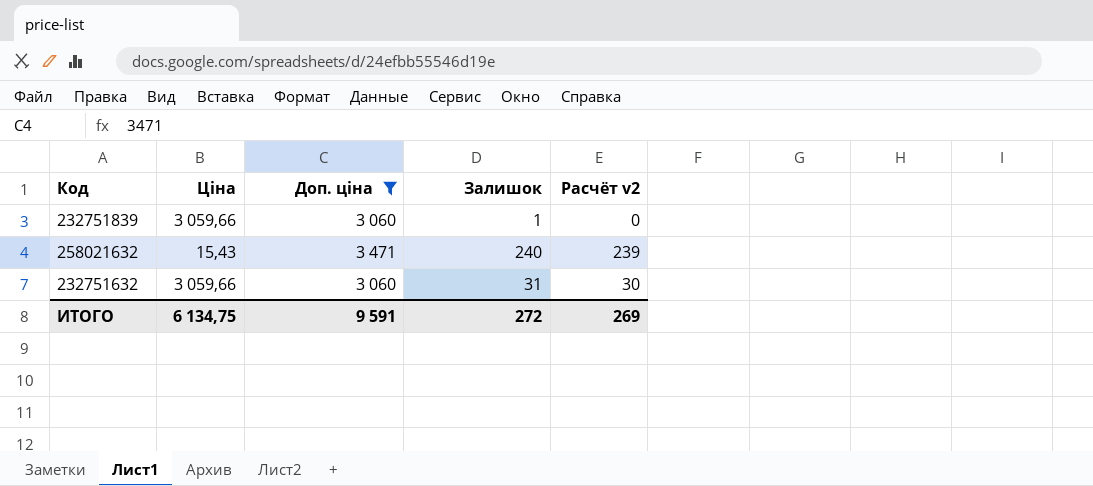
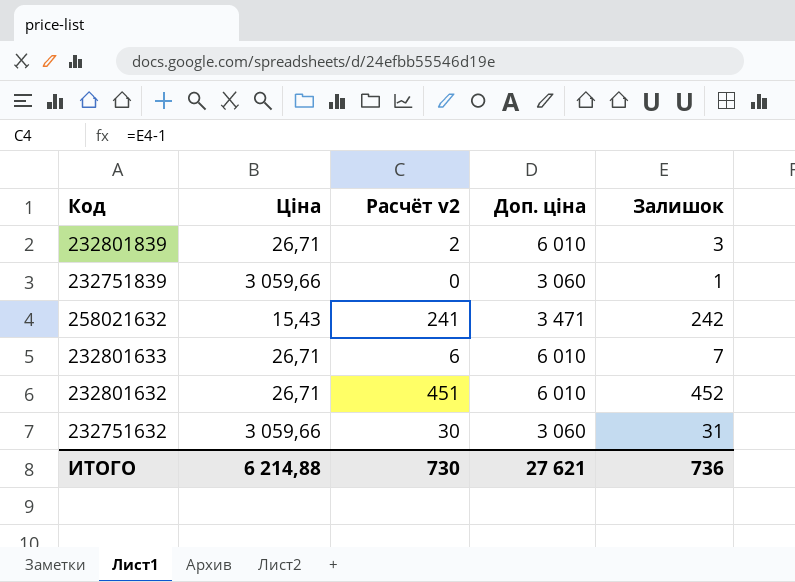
filter: Доп. ціна != 6 010 -> none
column Расчёт v2 | position: 5 -> 3
258021632 | Расчёт v2: 239 -> 241
258021632 | Залишок: 240 -> 242
ИТОГО | Ціна: 6 134,75 -> 6 214,88
ИТОГО | Расчёт v2: 269 -> 730
ИТОГО | Доп. ціна: 9 591 -> 27 621
ИТОГО | Залишок: 272 -> 736

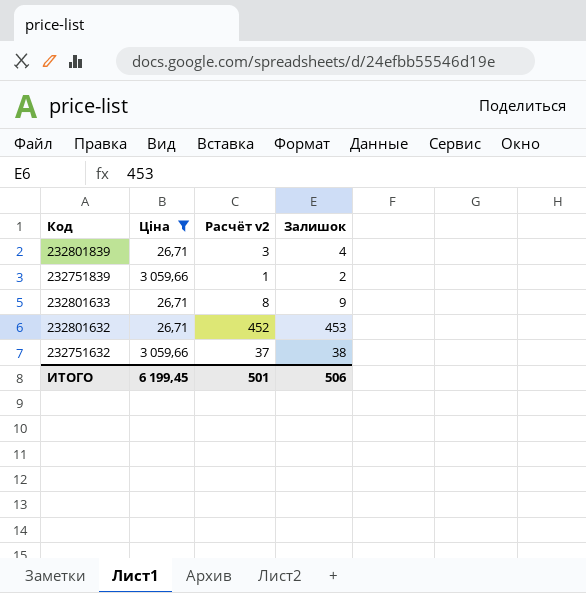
filter: none -> Ціна != 15,43
column Доп. ціна | position: 4 -> none
232801839 | Расчёт v2: 2 -> 3
232801839 | Залишок: 3 -> 4
232751839 | Расчёт v2: 0 -> 1
232751839 | Залишок: 1 -> 2
232801633 | Расчёт v2: 6 -> 8
232801633 | Залишок: 7 -> 9
232801632 | Расчёт v2: 451 -> 452
232801632 | Залишок: 452 -> 453
232751632 | Расчёт v2: 30 -> 37
232751632 | Залишок: 31 -> 38
ИТОГО | Ціна: 6 214,88 -> 6 199,45
ИТОГО | Расчёт v2: 730 -> 501
ИТОГО | Залишок: 736 -> 506

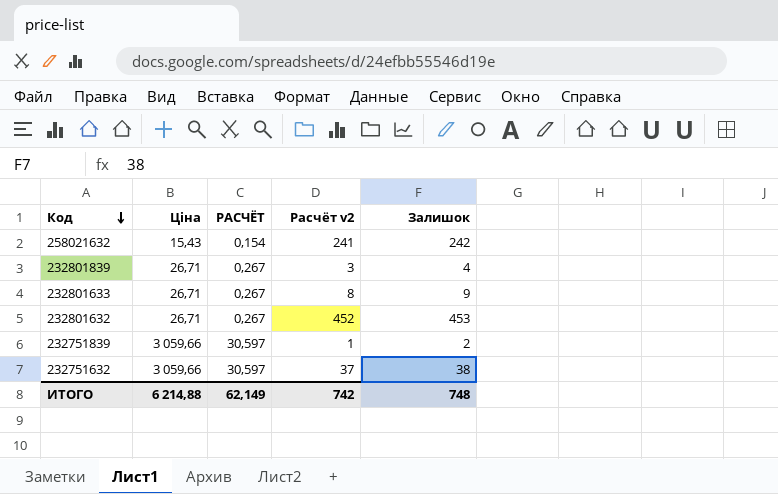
filter: Ціна != 15,43 -> none
row order: none -> Код descending
column РАСЧЁТ | formula: none -> [Ціна] * 0,01
ИТОГО | Ціна: 6 199,45 -> 6 214,88
ИТОГО | Расчёт v2: 501 -> 742
ИТОГО | Залишок: 506 -> 748

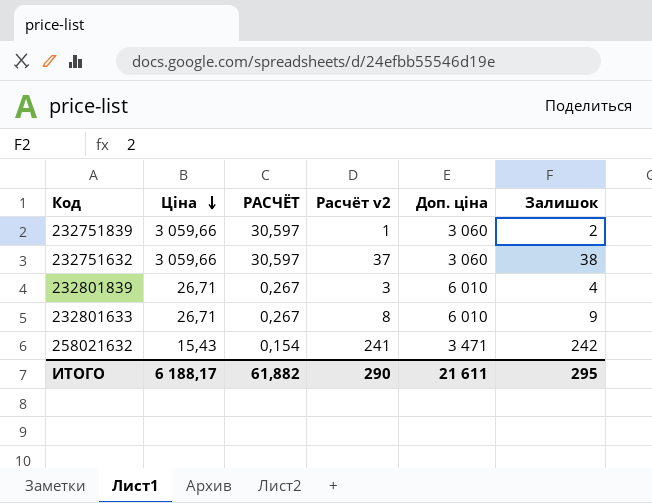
row order: Код descending -> Ціна descending
column Доп. ціна | position: none -> 5
row 232801632: 26,71 | 0,267 | 452 | 453 -> none
ИТОГО | Ціна: 6 214,88 -> 6 188,17
ИТОГО | РАСЧЁТ: 62,149 -> 61,882
ИТОГО | Расчёт v2: 742 -> 290
ИТОГО | Залишок: 748 -> 295

